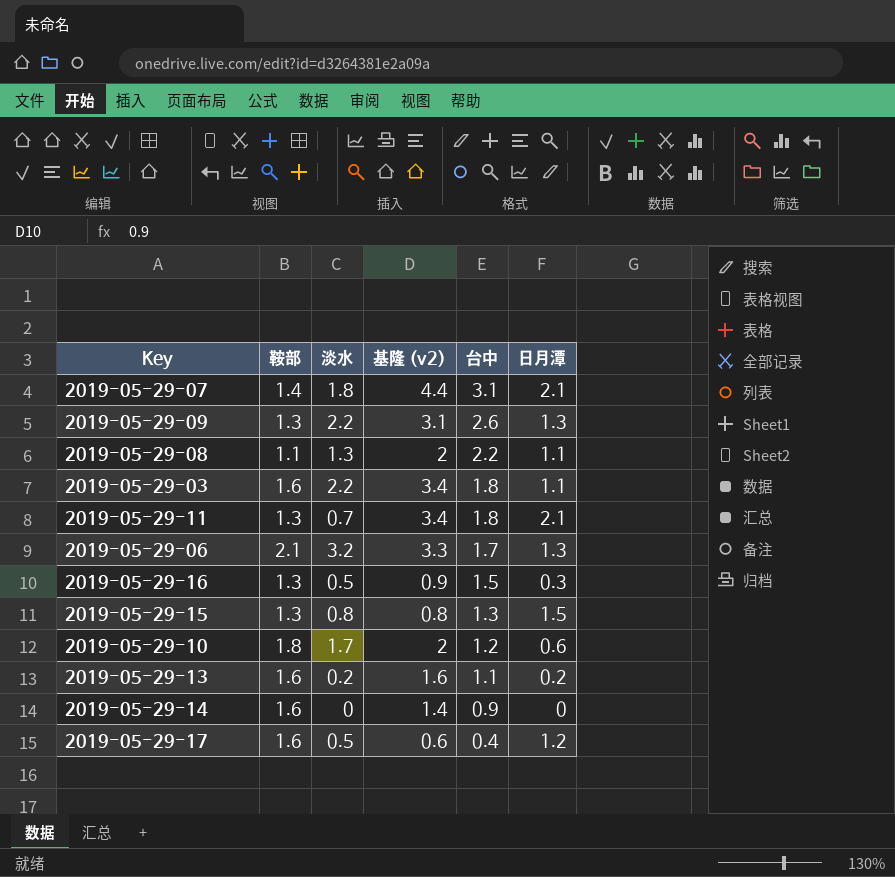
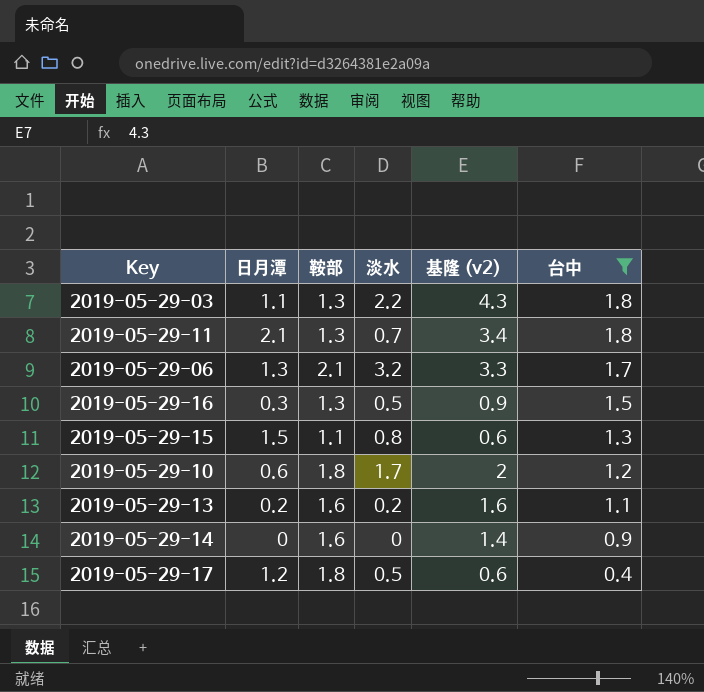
filter: none -> 台中 <= 1.8
column 日月潭 | position: 6 -> 2
2019-05-29-03 | 鞍部: 1.6 -> 1.3
2019-05-29-03 | 基隆 (v2): 3.4 -> 4.3
2019-05-29-15 | 鞍部: 1.3 -> 1.1
2019-05-29-15 | 基隆 (v2): 0.8 -> 0.6
2019-05-29-17 | 鞍部: 1.6 -> 1.8

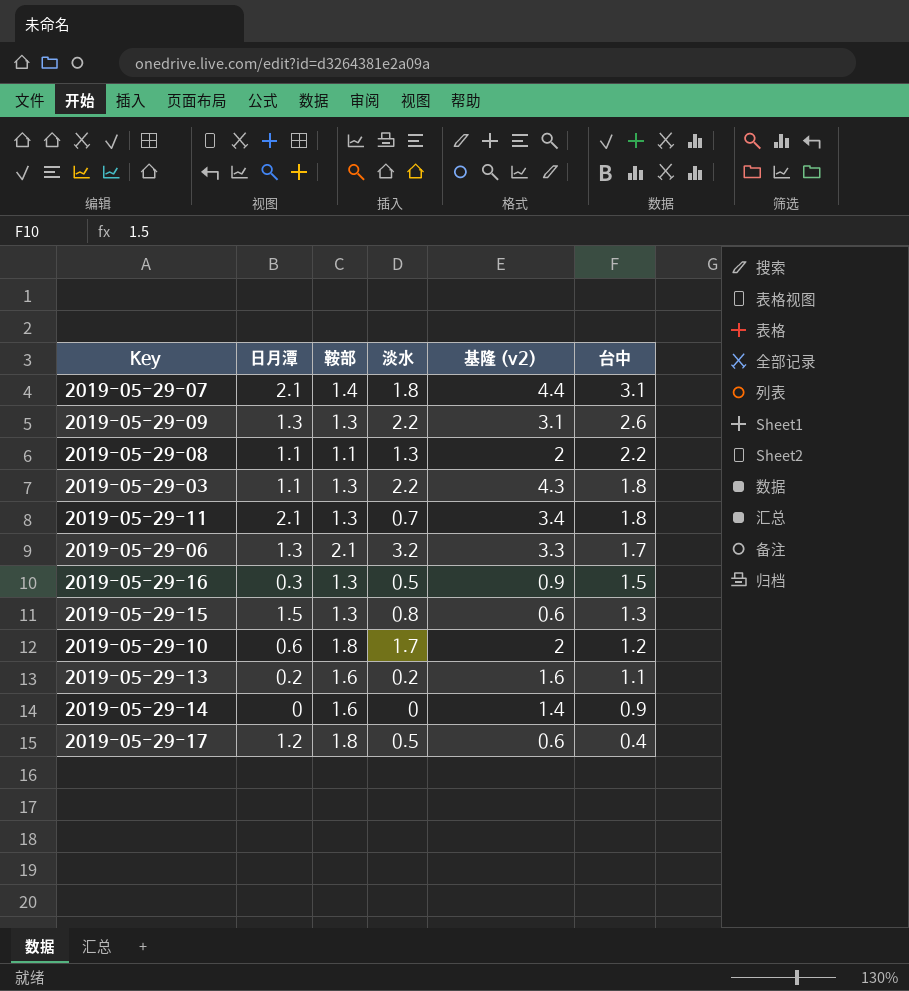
filter: 台中 <= 1.8 -> none
2019-05-29-15 | 鞍部: 1.1 -> 1.3

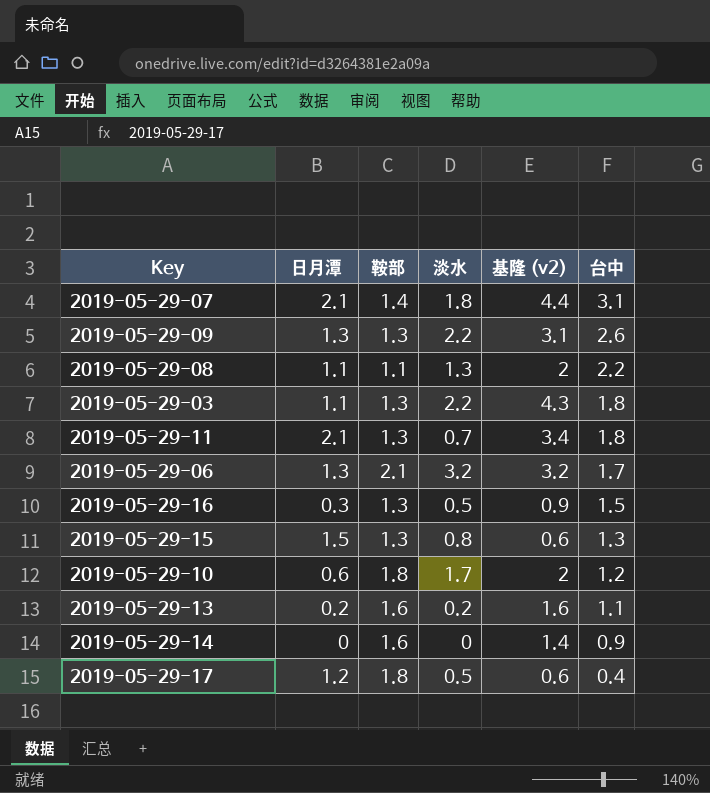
2019-05-29-06 | 基隆 (v2): 3.3 -> 3.2

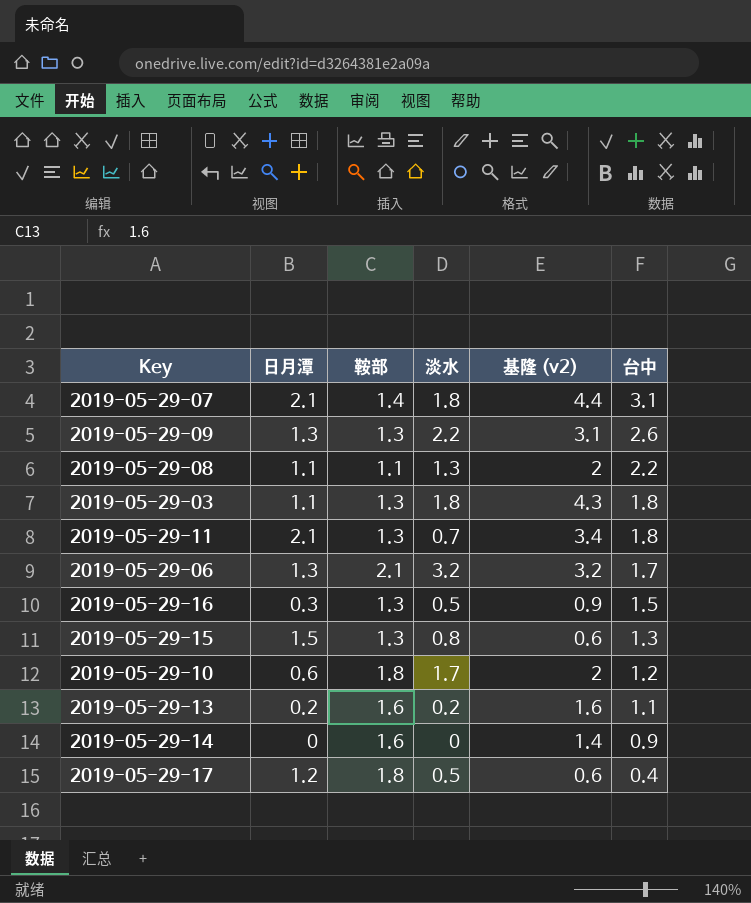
2019-05-29-03 | 淡水: 2.2 -> 1.8

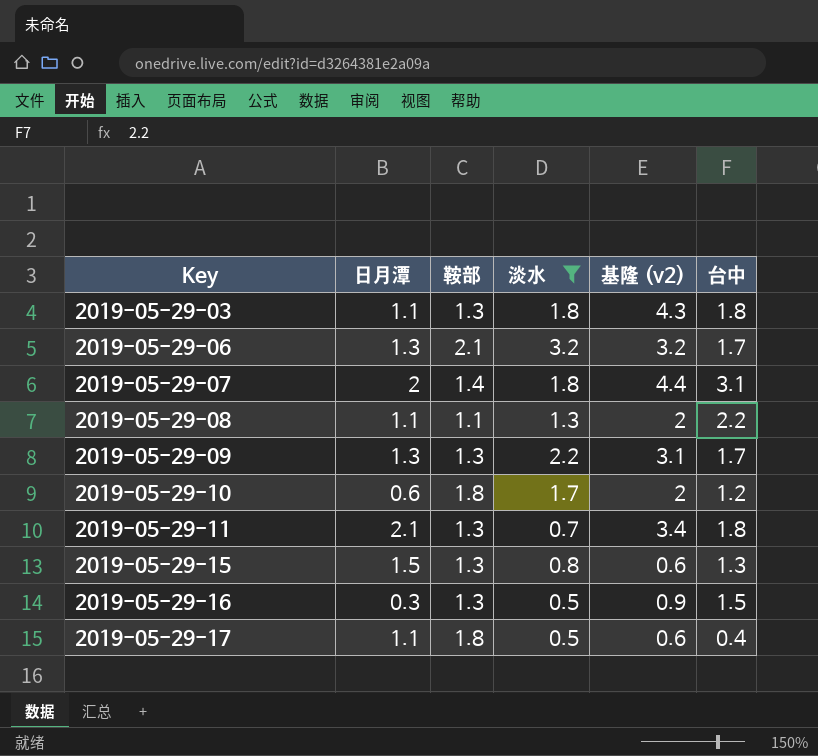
filter: none -> 淡水 >= 0.5
row order: 台中 descending -> Key ascending
2019-05-29-07 | 日月潭: 2.1 -> 2
2019-05-29-09 | 台中: 2.6 -> 1.7
2019-05-29-17 | 日月潭: 1.2 -> 1.1

